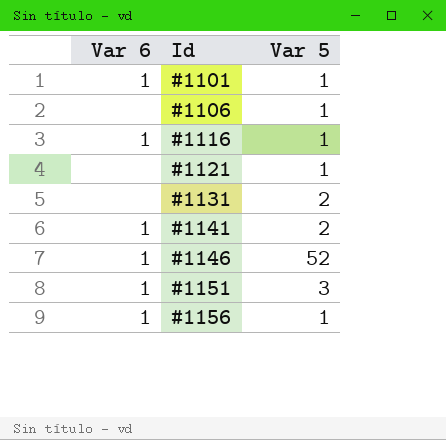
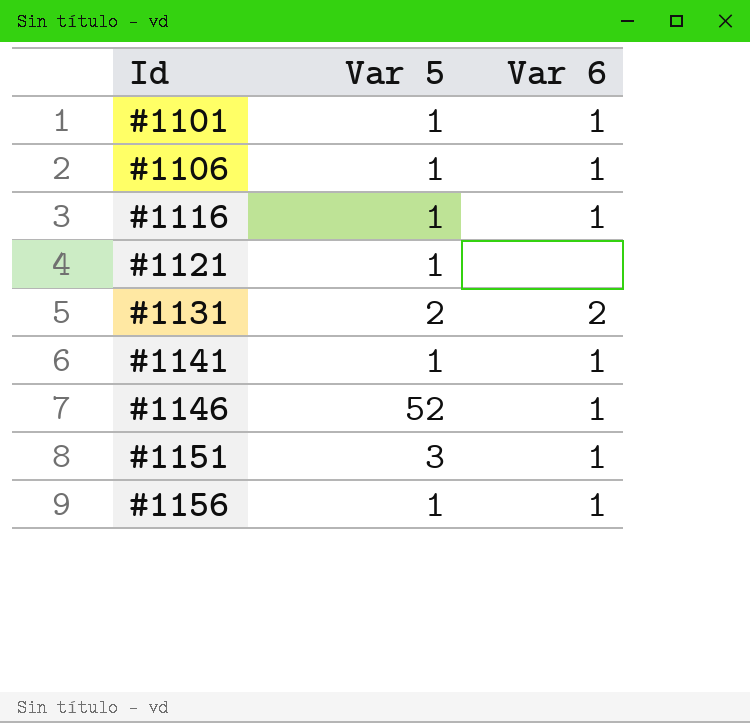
column Var 6 | position: 1 -> 3
#1106 | Var 6: none -> 1
#1131 | Var 6: none -> 2
#1141 | Var 5: 2 -> 1

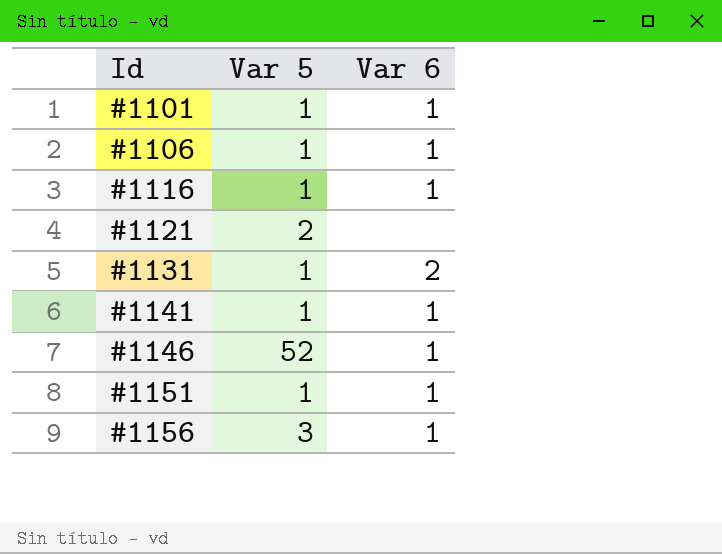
#1121 | Var 5: 1 -> 2
#1131 | Var 5: 2 -> 1
#1151 | Var 5: 3 -> 1
#1156 | Var 5: 1 -> 3

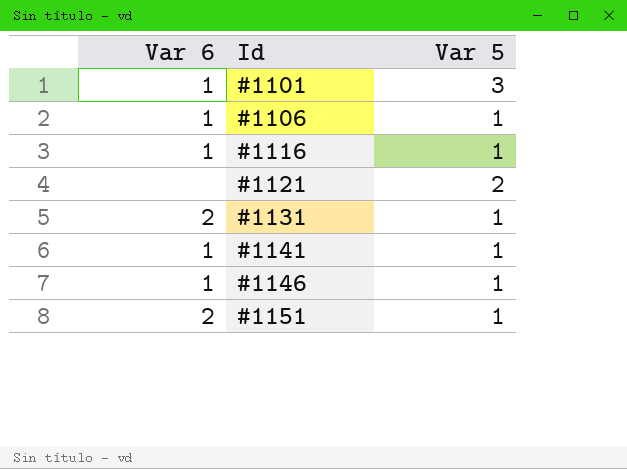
column Var 6 | position: 3 -> 1
row #1156: 3 | 1 -> none
#1101 | Var 5: 1 -> 3
#1146 | Var 5: 52 -> 1
#1151 | Var 6: 1 -> 2

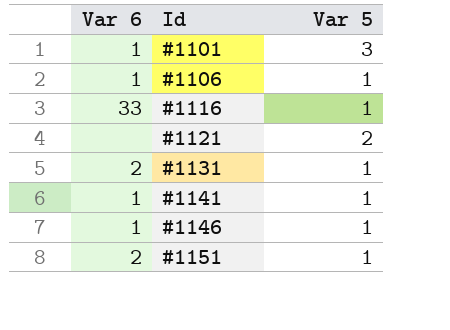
#1116 | Var 6: 1 -> 33

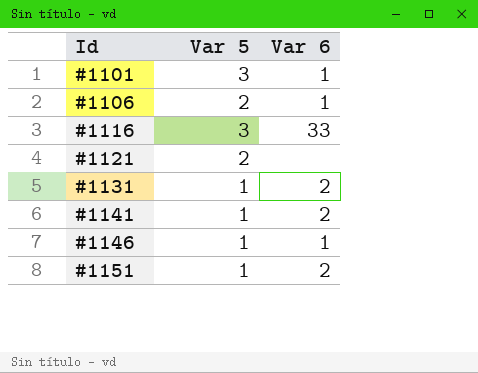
column Var 6 | position: 1 -> 3
#1106 | Var 5: 1 -> 2
#1116 | Var 5: 1 -> 3
#1141 | Var 6: 1 -> 2

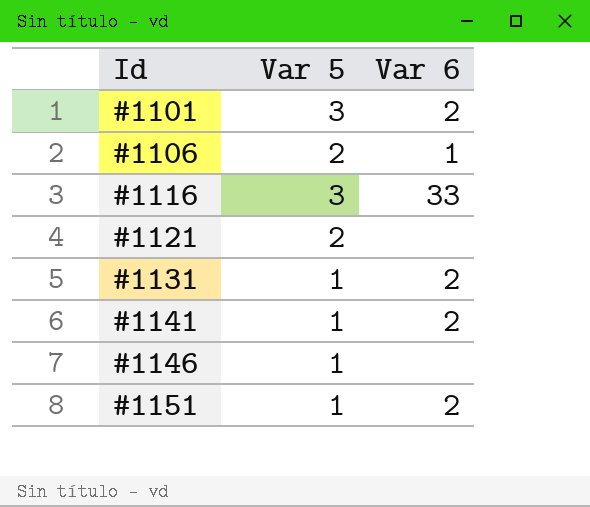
#1101 | Var 6: 1 -> 2
#1146 | Var 6: 1 -> none

